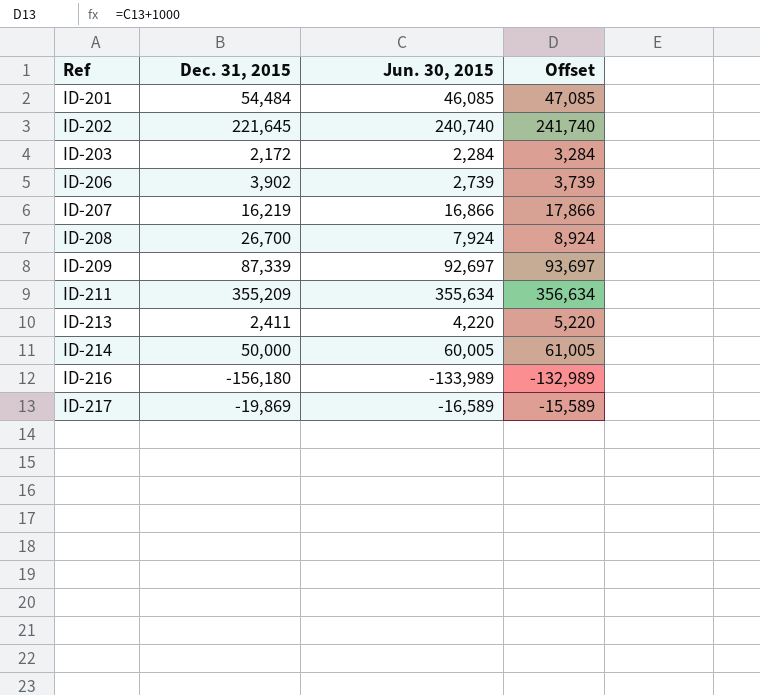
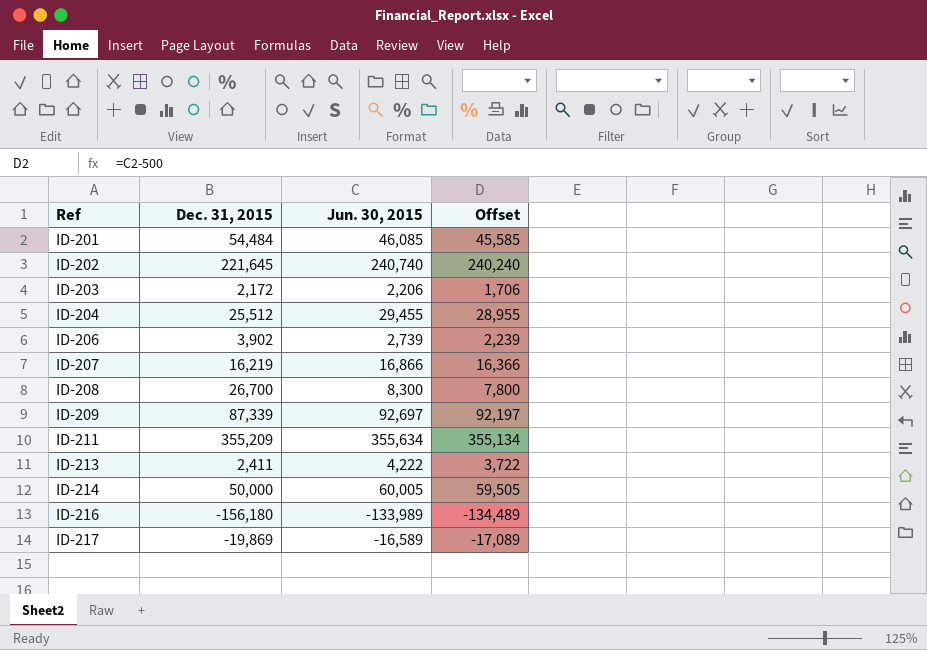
column Offset | formula: [Jun. 30, 2015] + 1000 -> [Jun. 30, 2015] - 500
ID-203 | Jun. 30, 2015: 2,284 -> 2,206
row ID-204: none -> 25,512 | 29,455 | 28,955
ID-208 | Jun. 30, 2015: 7,924 -> 8,300
ID-213 | Jun. 30, 2015: 4,220 -> 4,222

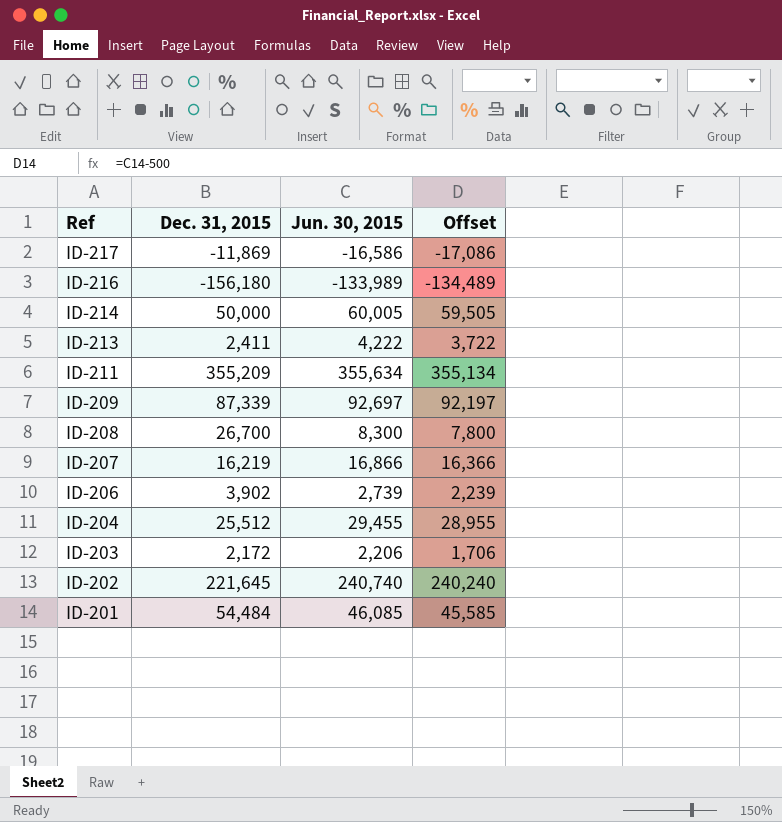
row order: Ref ascending -> Ref descending
ID-217 | Dec. 31, 2015: -19,869 -> -11,869
ID-217 | Jun. 30, 2015: -16,589 -> -16,586
ID-217 | Offset: -17,089 -> -17,086

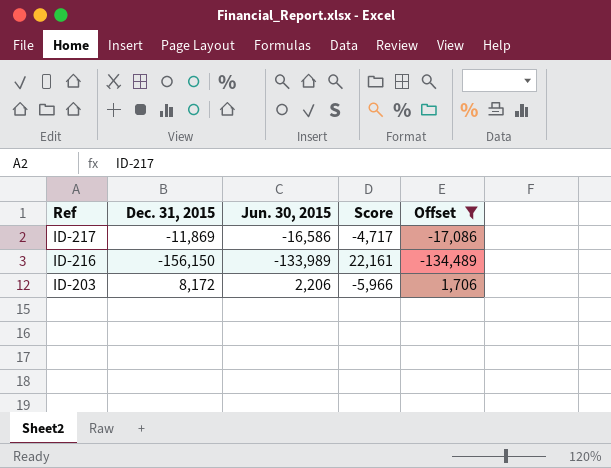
filter: none -> Offset <= 1,706
column Score | formula: none -> [Jun. 30, 2015] - [Dec. 31, 2015]
ID-216 | Dec. 31, 2015: -156,180 -> -156,150
ID-203 | Dec. 31, 2015: 2,172 -> 8,172

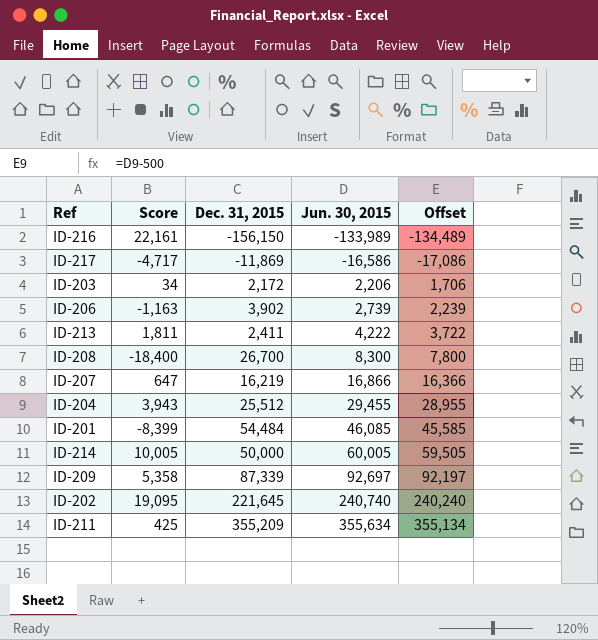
filter: Offset <= 1,706 -> none
row order: Ref descending -> Jun. 30, 2015 ascending
column Score | position: 4 -> 2
ID-203 | Score: -5,966 -> 34
ID-203 | Dec. 31, 2015: 8,172 -> 2,172

